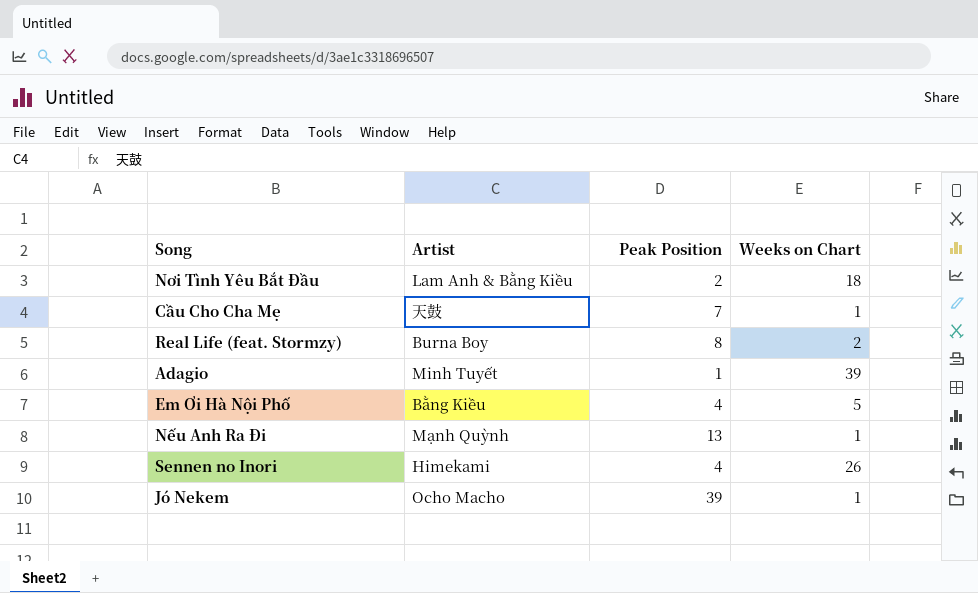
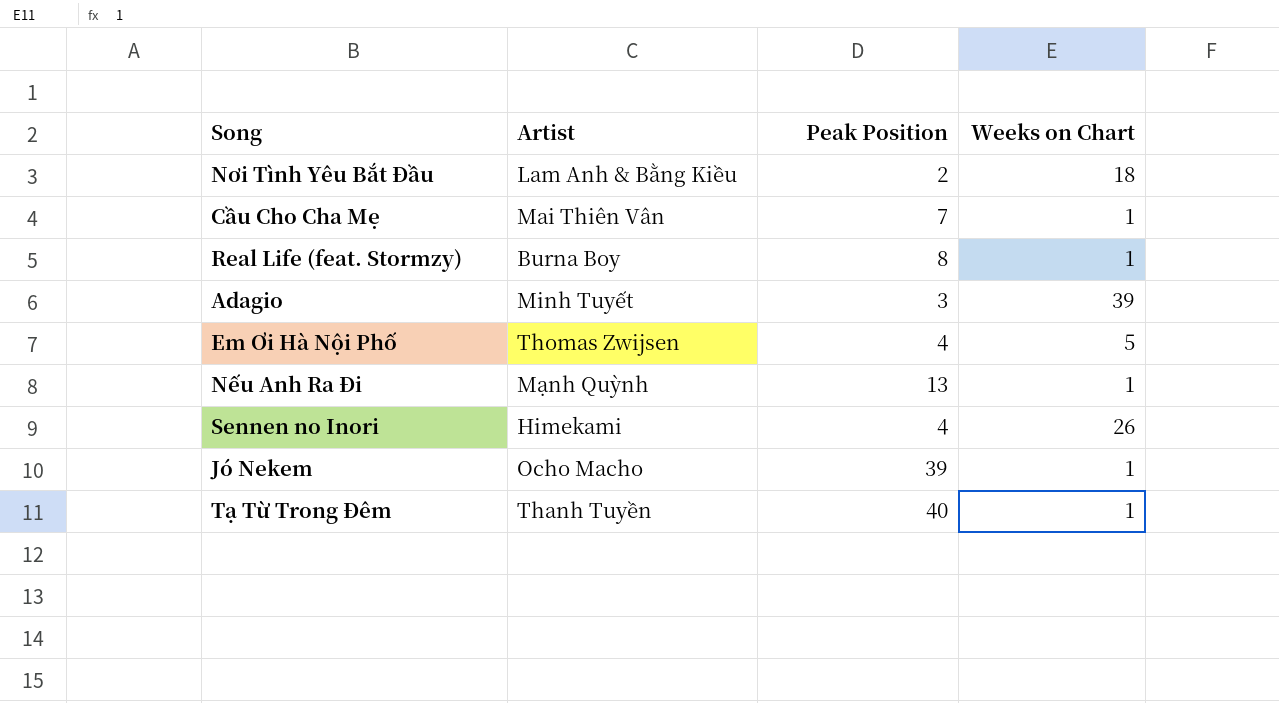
Cầu Cho Cha Mẹ | Artist: 天鼓 -> Mai Thiên Vân
Real Life (feat. Stormzy) | Weeks on Chart: 2 -> 1
Adagio | Peak Position: 1 -> 3
Em Ơi Hà Nội Phố | Artist: Bằng Kiều -> Thomas Zwijsen
row Tạ Từ Trong Đêm: none -> Thanh Tuyền | 40 | 1

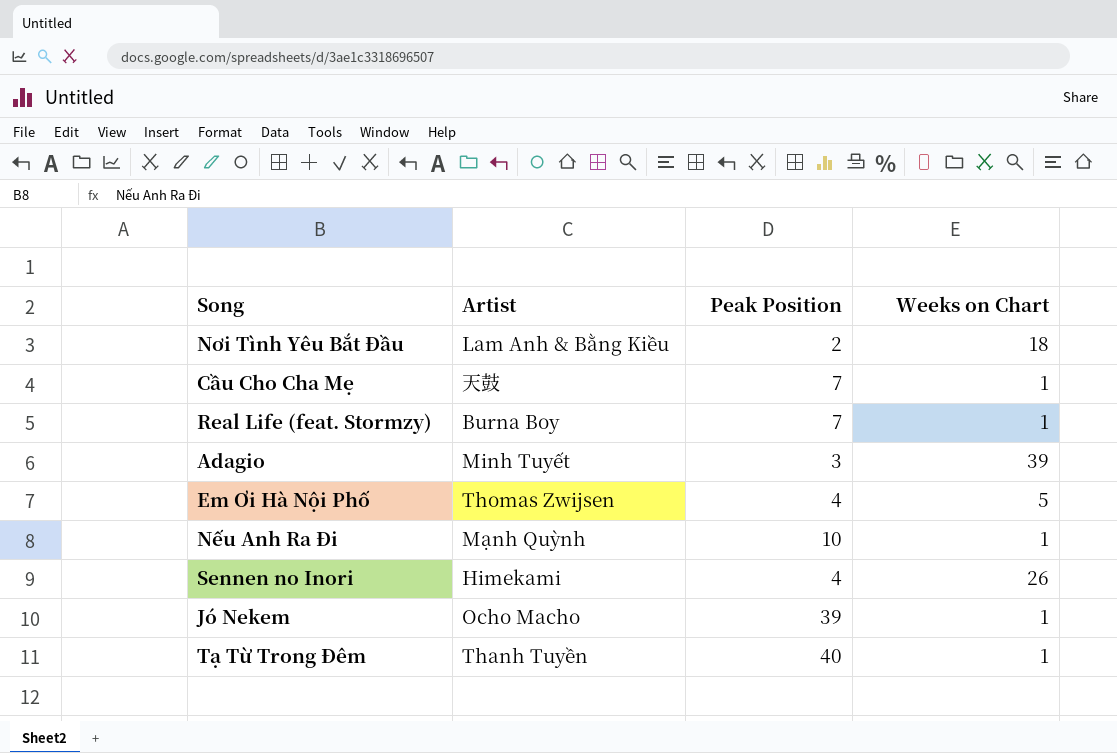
Cầu Cho Cha Mẹ | Artist: Mai Thiên Vân -> 天鼓
Real Life (feat. Stormzy) | Peak Position: 8 -> 7
Nếu Anh Ra Đi | Peak Position: 13 -> 10

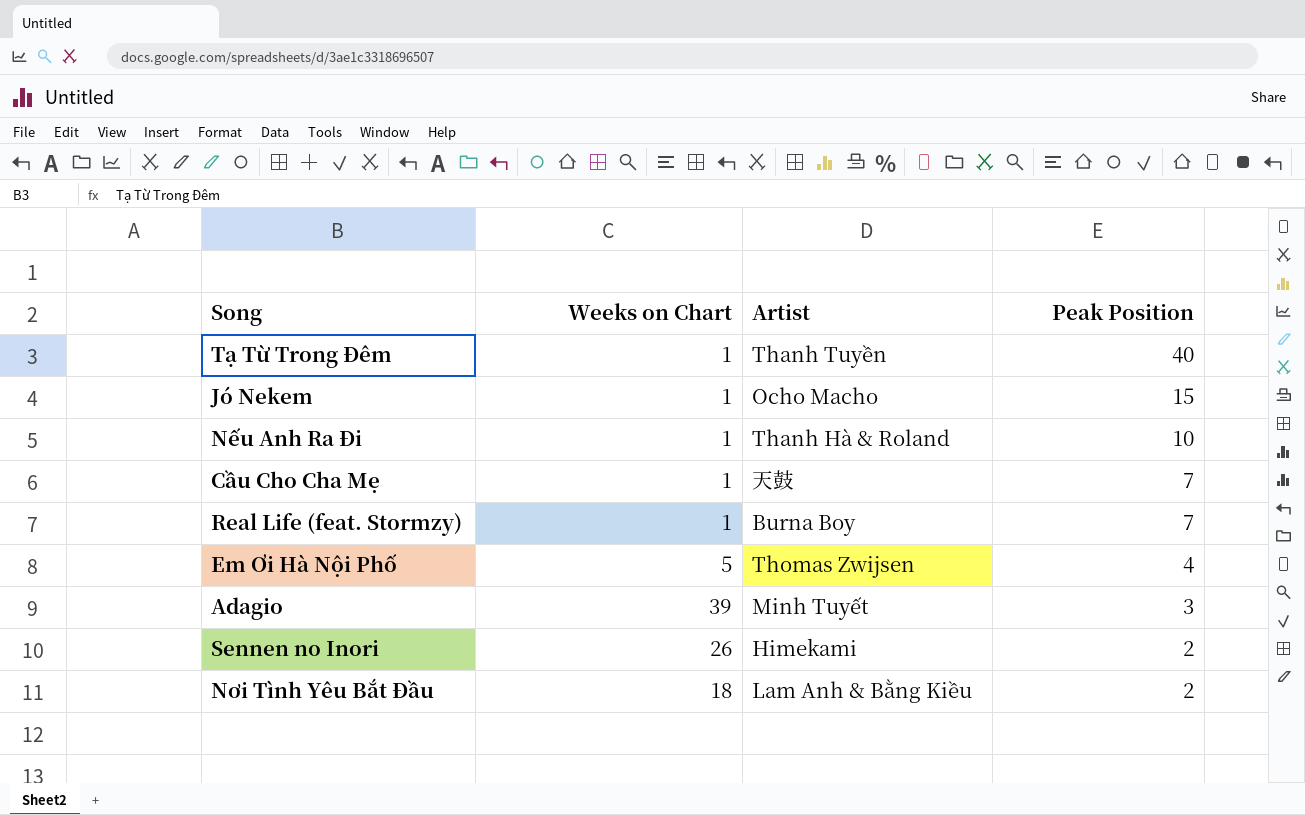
row order: none -> Peak Position descending
column Weeks on Chart | position: 4 -> 2
Jó Nekem | Peak Position: 39 -> 15
Nếu Anh Ra Đi | Artist: Mạnh Quỳnh -> Thanh Hà & Roland
Sennen no Inori | Peak Position: 4 -> 2

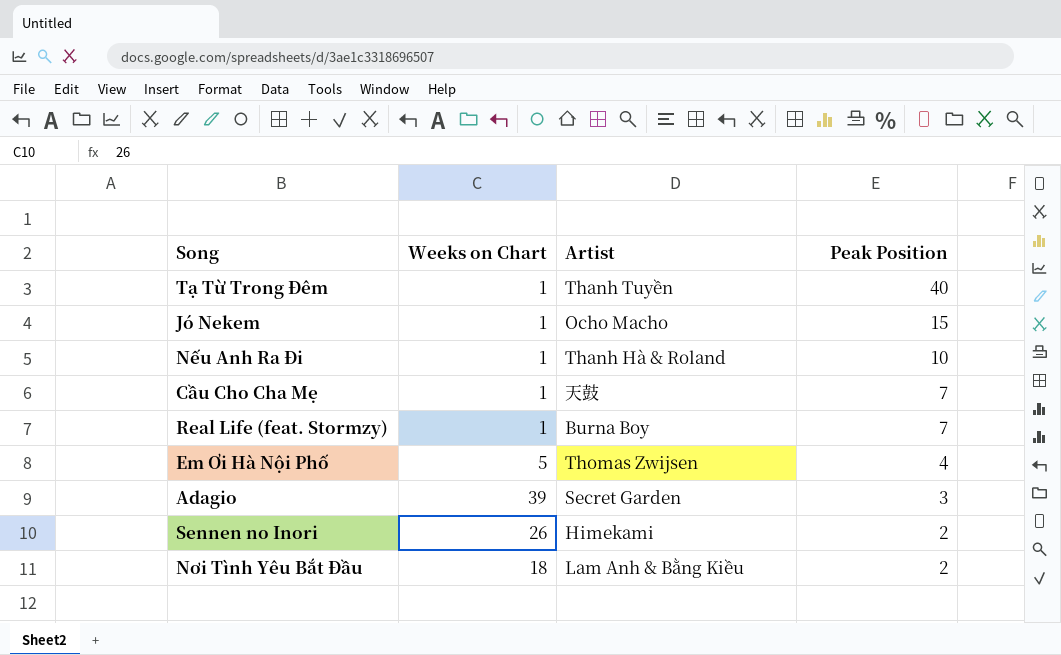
Adagio | Artist: Minh Tuyết -> Secret Garden

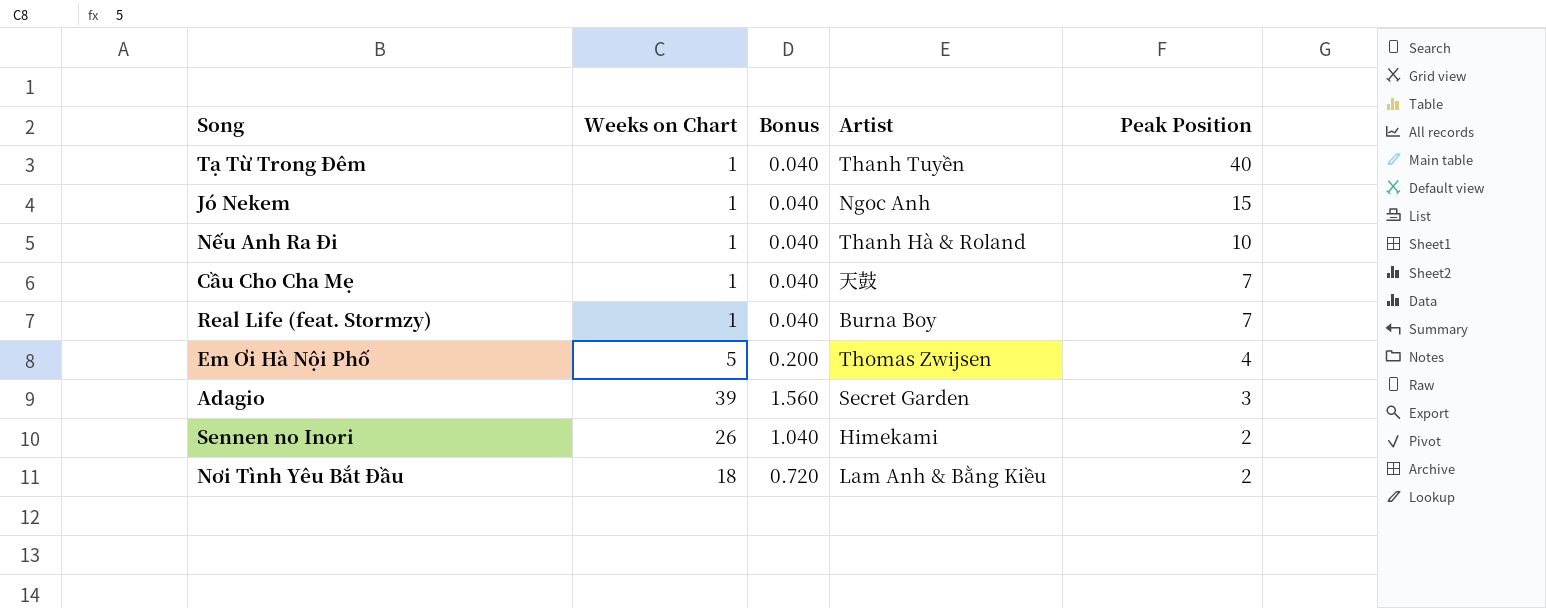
column Bonus | formula: none -> [Weeks on Chart] * 0.04
Jó Nekem | Artist: Ocho Macho -> Ngoc Anh

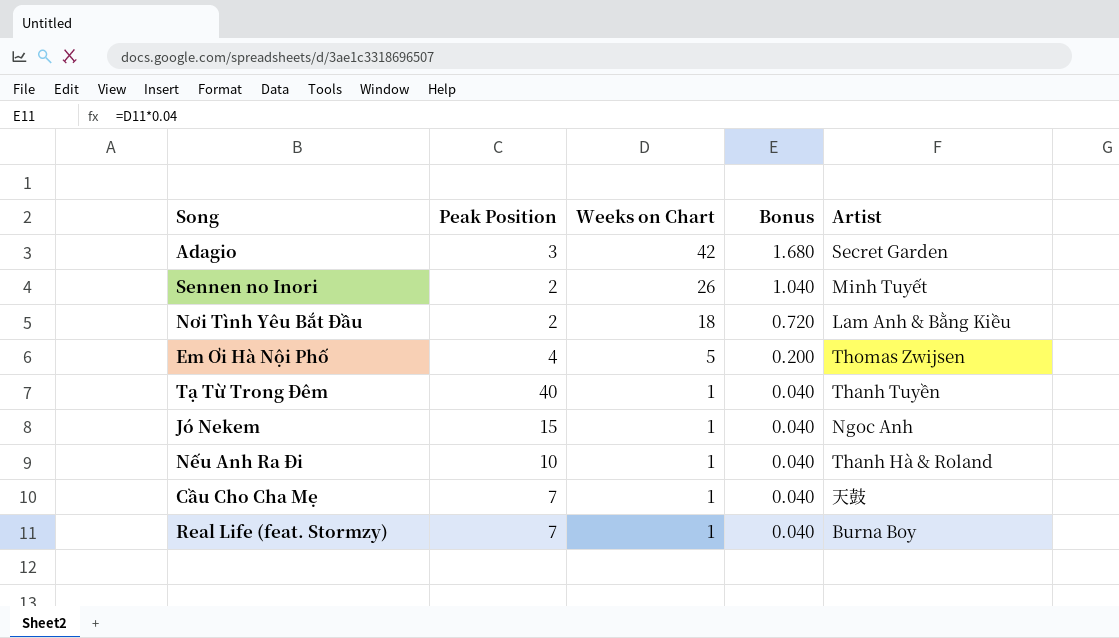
row order: Peak Position descending -> Weeks on Chart descending
column Peak Position | position: 5 -> 2
Adagio | Weeks on Chart: 39 -> 42
Adagio | Bonus: 1.560 -> 1.680
Sennen no Inori | Artist: Himekami -> Minh Tuyết

